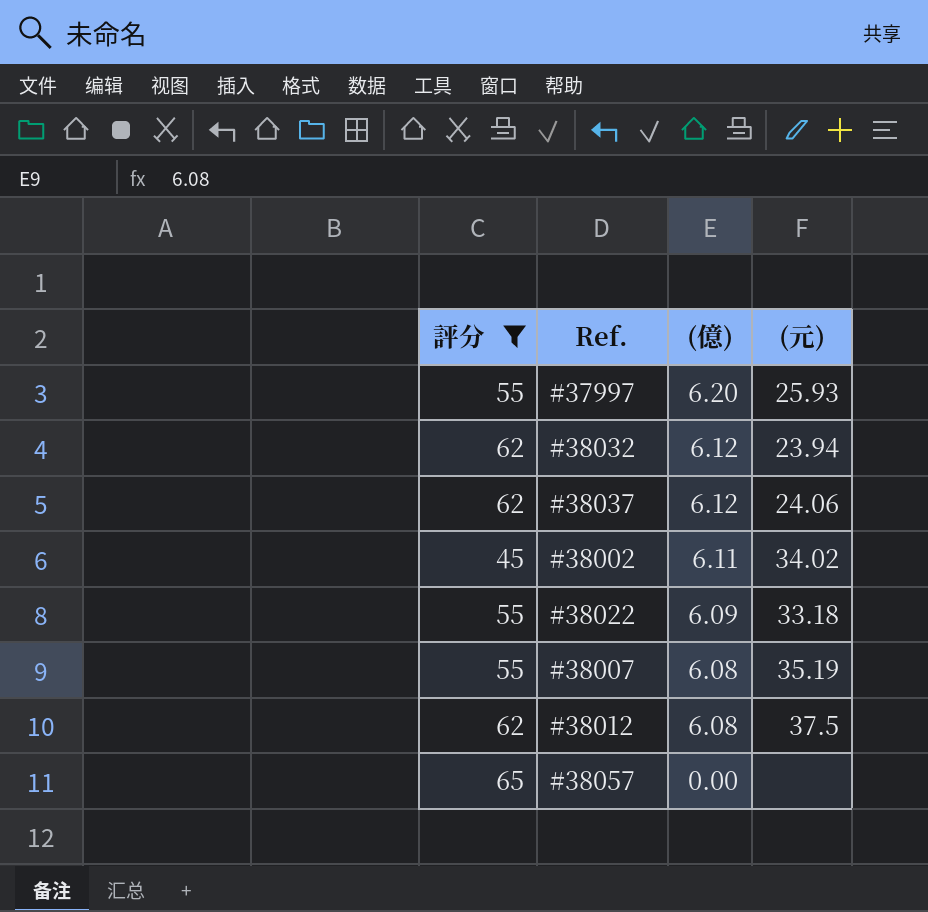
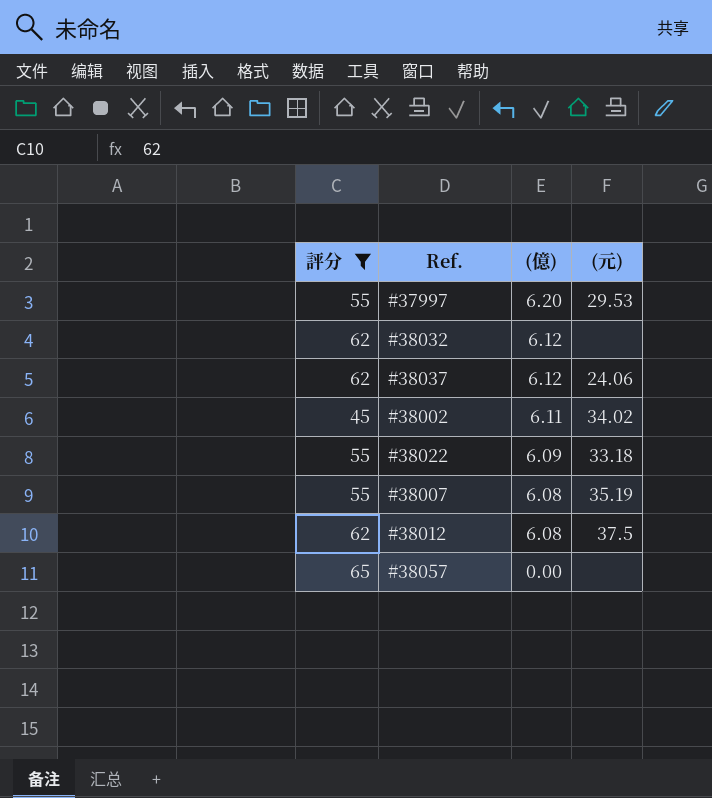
#37997 | (元): 25.93 -> 29.53
#38032 | (元): 23.94 -> none

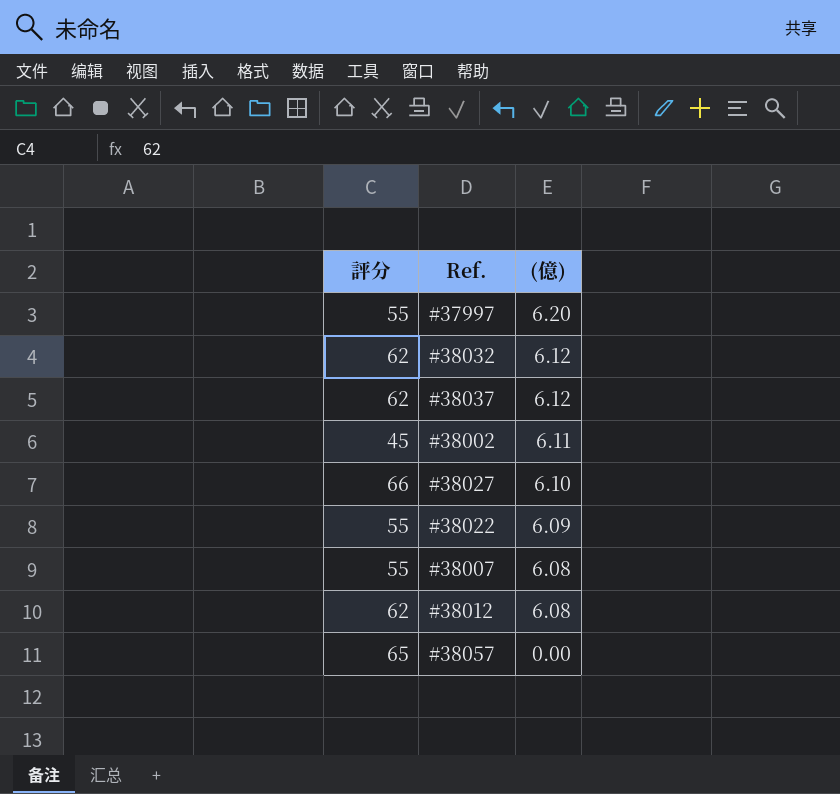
filter: 評分 != 66 -> none
column (元) | position: 4 -> none

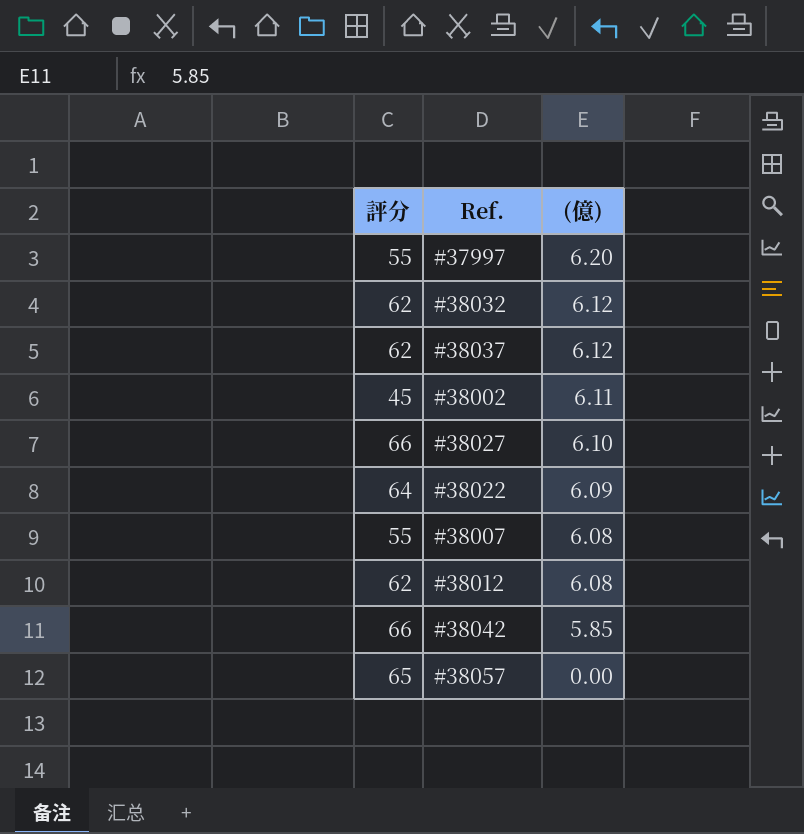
#38022 | 評分: 55 -> 64
row #38042: none -> 66 | 5.85

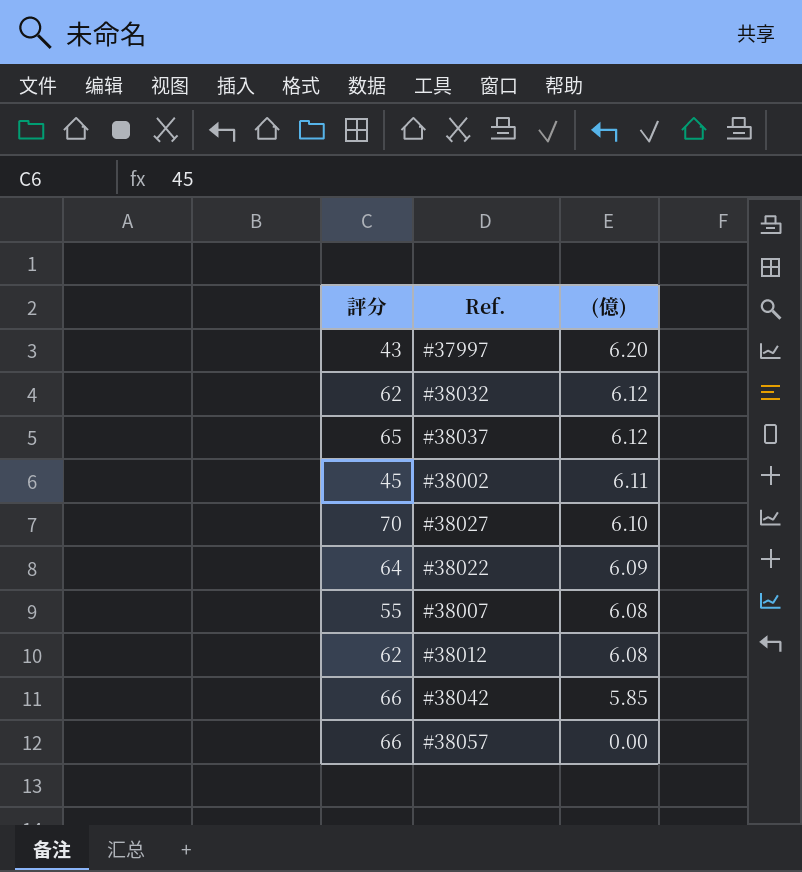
#37997 | 評分: 55 -> 43
#38037 | 評分: 62 -> 65
#38027 | 評分: 66 -> 70
#38057 | 評分: 65 -> 66

